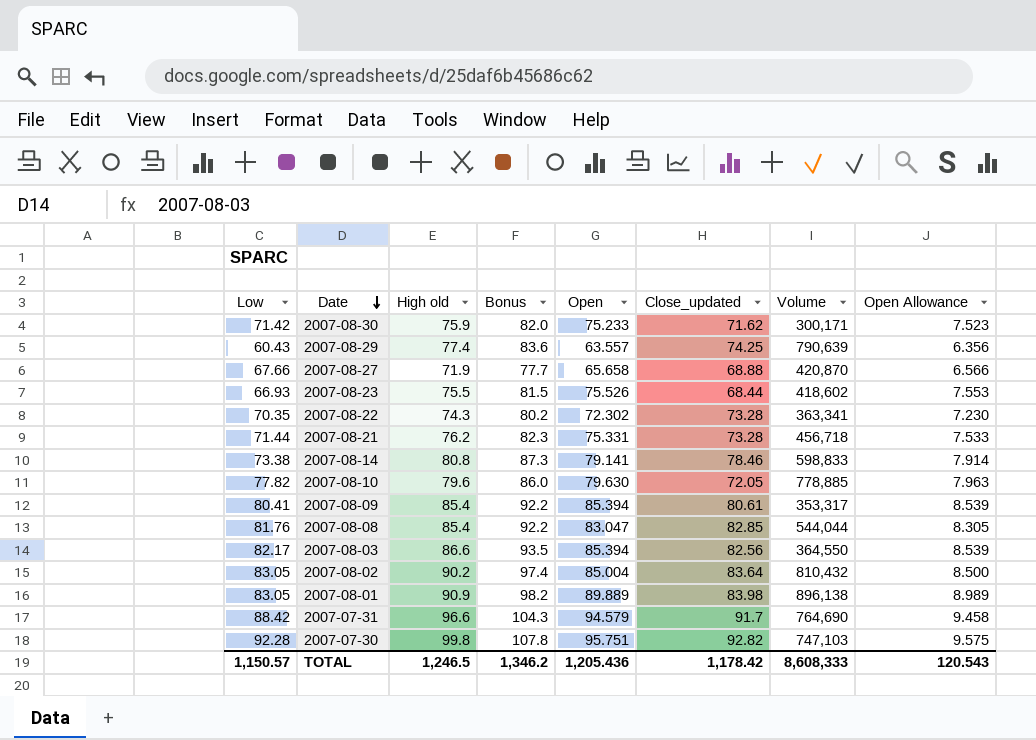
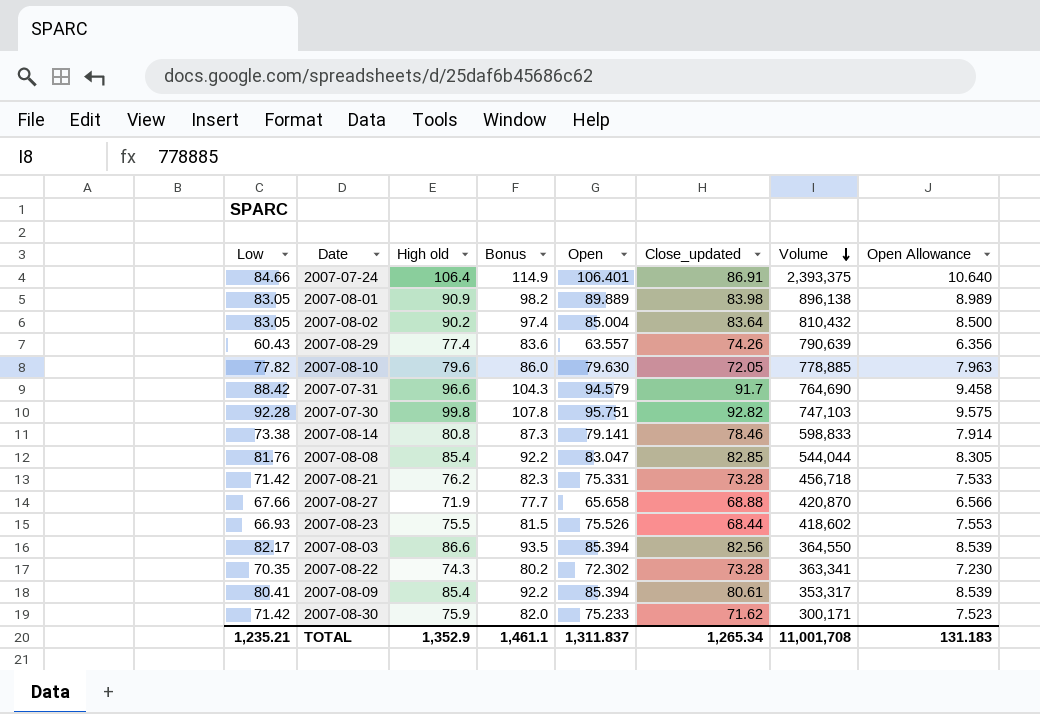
row order: Date descending -> Volume descending
row 2007-07-24: none -> 84.66 | 106.4 | 114.9 | 106.401 | 86.91 | 2,393,375 | 10.640
2007-08-29 | Close_updated: 74.25 -> 74.26
2007-08-21 | Low: 71.44 -> 71.42
TOTAL | Low: 1,150.57 -> 1,235.21
TOTAL | High old: 1,246.5 -> 1,352.9
TOTAL | Bonus: 1,346.2 -> 1,461.1
TOTAL | Open: 1,205.436 -> 1,311.837
TOTAL | Close_updated: 1,178.42 -> 1,265.34
TOTAL | Volume: 8,608,333 -> 11,001,708
TOTAL | Open Allowance: 120.543 -> 131.183

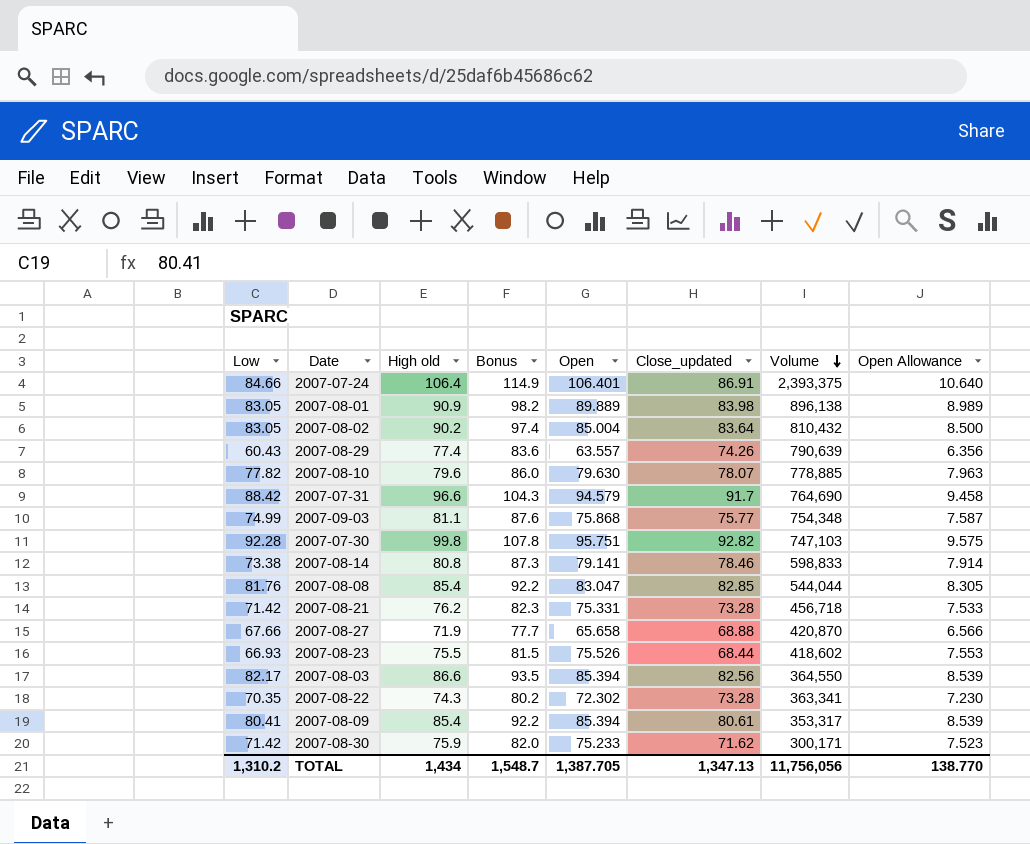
2007-08-10 | Close_updated: 72.05 -> 78.07
row 2007-09-03: none -> 74.99 | 81.1 | 87.6 | 75.868 | 75.77 | 754,348 | 7.587
TOTAL | Low: 1,235.21 -> 1,310.2
TOTAL | High old: 1,352.9 -> 1,434
TOTAL | Bonus: 1,461.1 -> 1,548.7
TOTAL | Open: 1,311.837 -> 1,387.705
TOTAL | Close_updated: 1,265.34 -> 1,347.13
TOTAL | Volume: 11,001,708 -> 11,756,056
TOTAL | Open Allowance: 131.183 -> 138.770

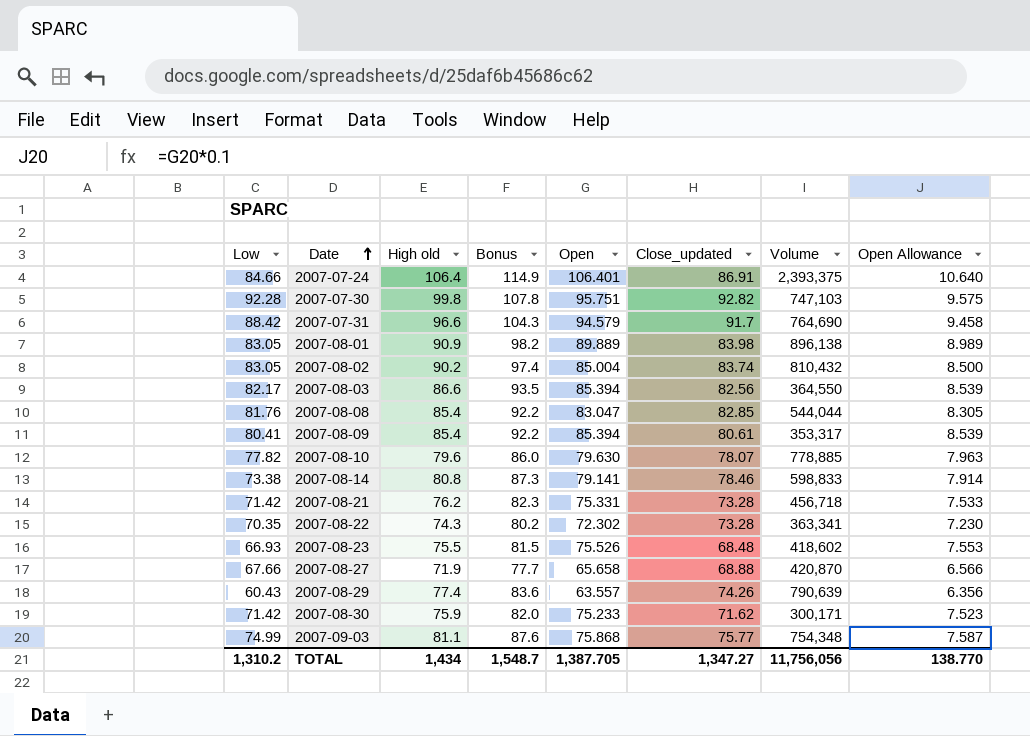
row order: Volume descending -> Date ascending
2007-08-02 | Close_updated: 83.64 -> 83.74
2007-08-23 | Close_updated: 68.44 -> 68.48
TOTAL | Close_updated: 1,347.13 -> 1,347.27

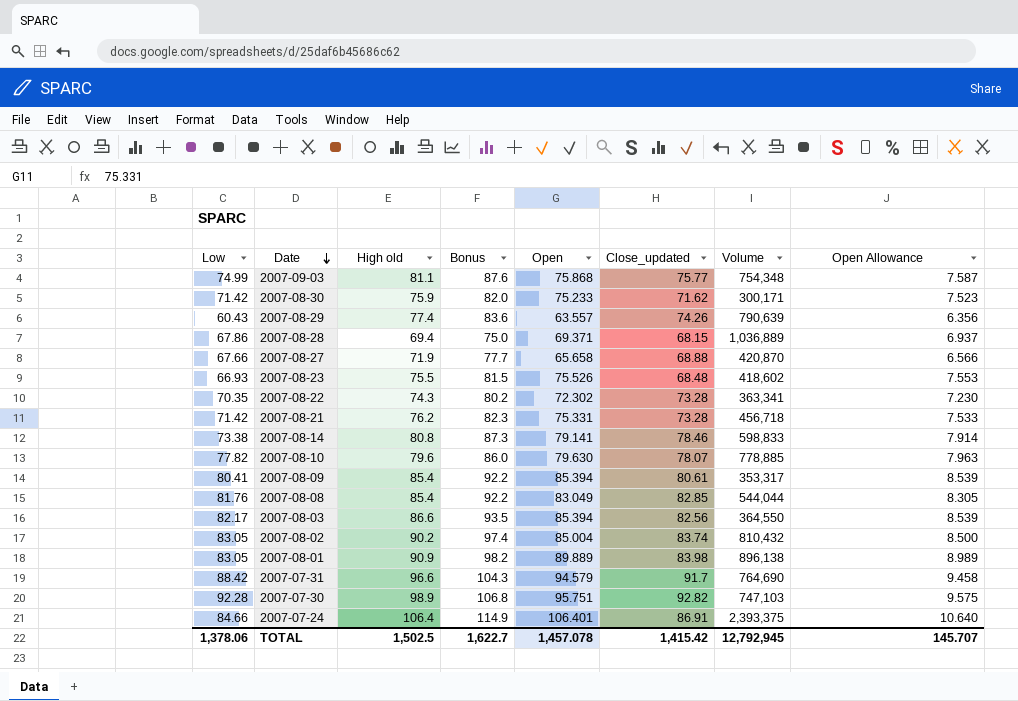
row order: Date ascending -> Date descending
row 2007-08-28: none -> 67.86 | 69.4 | 75.0 | 69.371 | 68.15 | 1,036,889 | 6.937
2007-08-08 | Open: 83.047 -> 83.049
2007-07-30 | High old: 99.8 -> 98.9
2007-07-30 | Bonus: 107.8 -> 106.8
TOTAL | Low: 1,310.2 -> 1,378.06
TOTAL | High old: 1,434 -> 1,502.5
TOTAL | Bonus: 1,548.7 -> 1,622.7
TOTAL | Open: 1,387.705 -> 1,457.078
TOTAL | Close_updated: 1,347.27 -> 1,415.42
TOTAL | Volume: 11,756,056 -> 12,792,945
TOTAL | Open Allowance: 138.770 -> 145.707

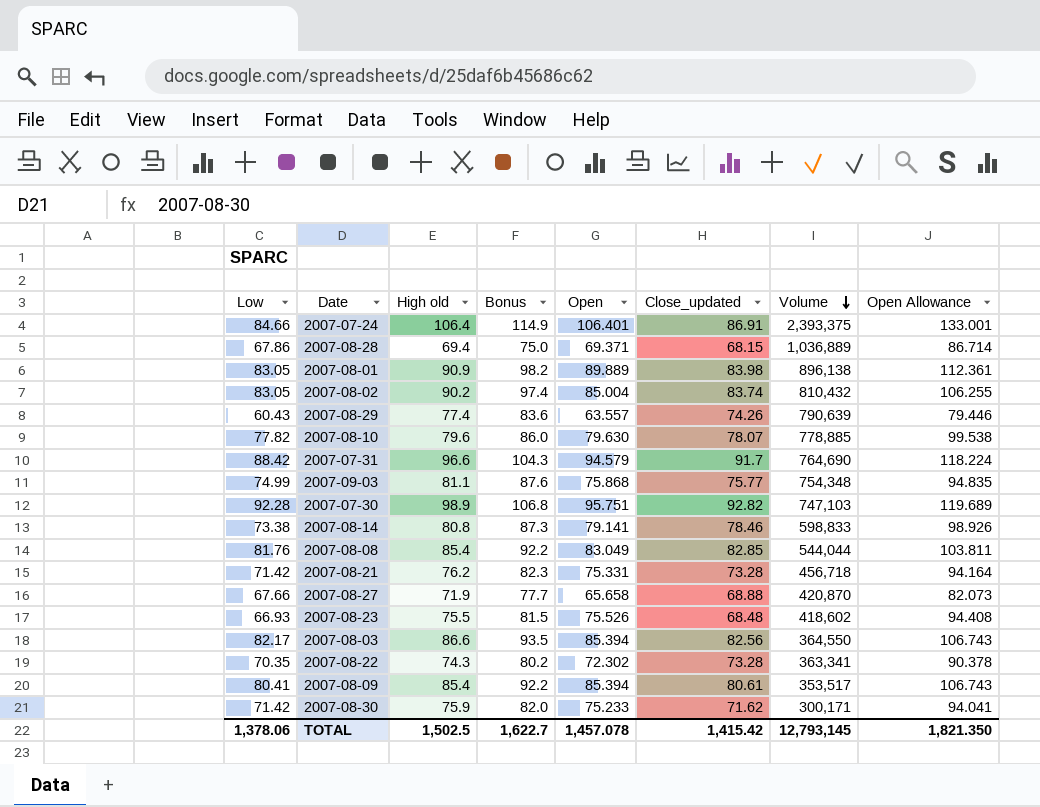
row order: Date descending -> Volume descending
column Open Allowance | formula: [Open] * 0.1 -> [Open] * 1.25
2007-08-09 | Volume: 353,317 -> 353,517
TOTAL | Volume: 12,792,945 -> 12,793,145
TOTAL | Open Allowance: 145.707 -> 1,821.350

